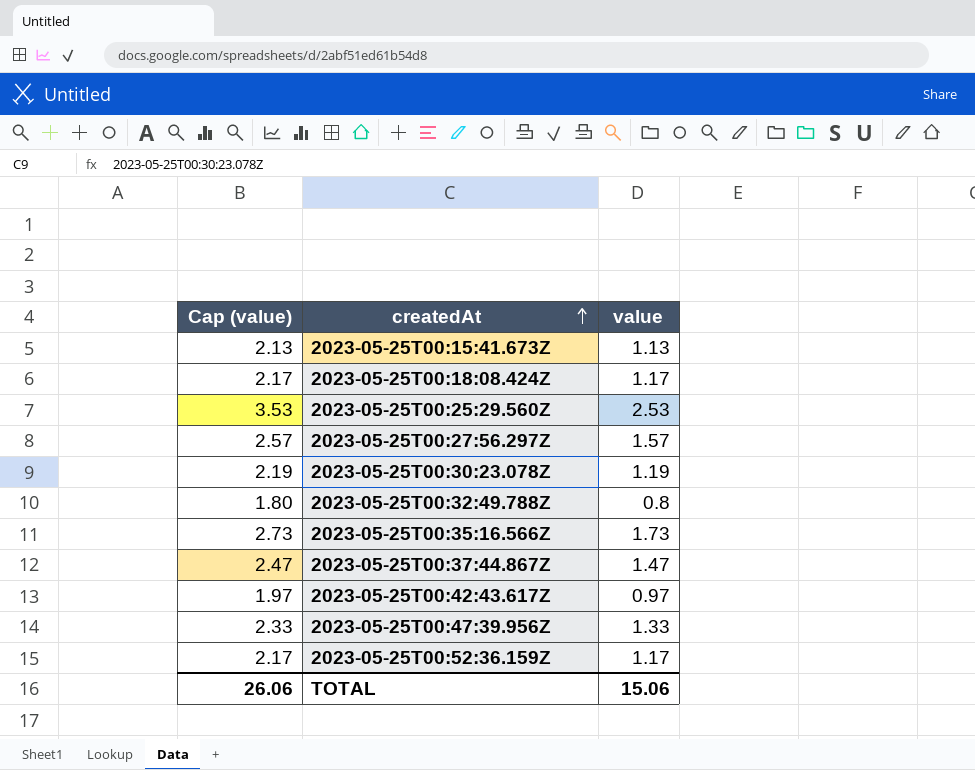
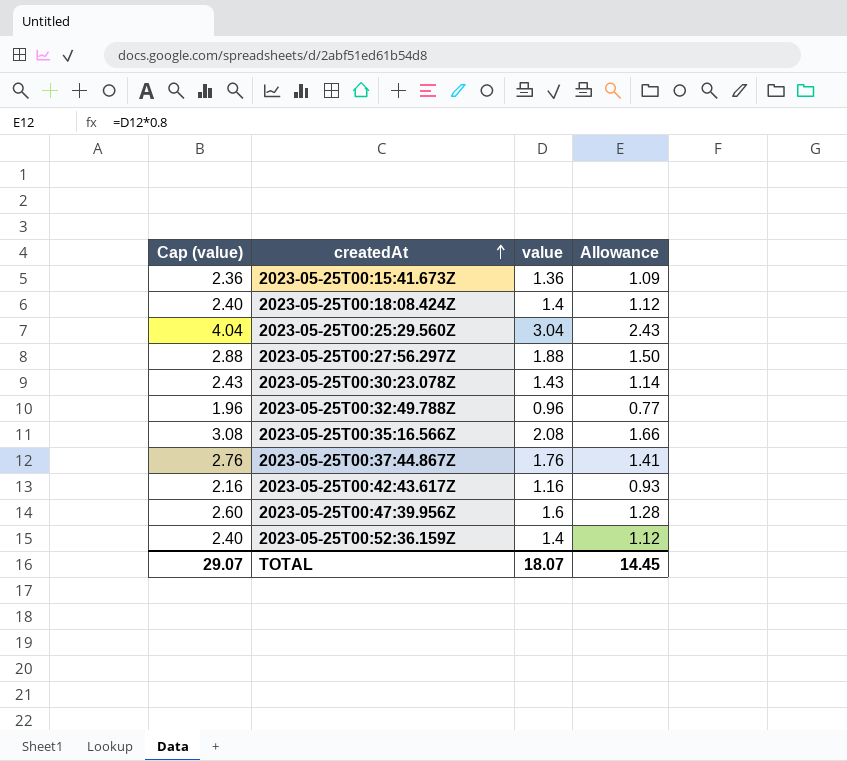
column Allowance | formula: none -> [value] * 0.8
2023-05-25T00:15:41.673Z | Cap (value): 2.13 -> 2.36
2023-05-25T00:15:41.673Z | value: 1.13 -> 1.36
2023-05-25T00:18:08.424Z | Cap (value): 2.17 -> 2.40
2023-05-25T00:18:08.424Z | value: 1.17 -> 1.4
2023-05-25T00:25:29.560Z | Cap (value): 3.53 -> 4.04
2023-05-25T00:25:29.560Z | value: 2.53 -> 3.04
2023-05-25T00:27:56.297Z | Cap (value): 2.57 -> 2.88
2023-05-25T00:27:56.297Z | value: 1.57 -> 1.88
2023-05-25T00:30:23.078Z | Cap (value): 2.19 -> 2.43
2023-05-25T00:30:23.078Z | value: 1.19 -> 1.43
2023-05-25T00:32:49.788Z | Cap (value): 1.80 -> 1.96
2023-05-25T00:32:49.788Z | value: 0.8 -> 0.96
2023-05-25T00:35:16.566Z | Cap (value): 2.73 -> 3.08
2023-05-25T00:35:16.566Z | value: 1.73 -> 2.08
2023-05-25T00:37:44.867Z | Cap (value): 2.47 -> 2.76
2023-05-25T00:37:44.867Z | value: 1.47 -> 1.76
2023-05-25T00:42:43.617Z | Cap (value): 1.97 -> 2.16
2023-05-25T00:42:43.617Z | value: 0.97 -> 1.16
2023-05-25T00:47:39.956Z | Cap (value): 2.33 -> 2.60
2023-05-25T00:47:39.956Z | value: 1.33 -> 1.6
2023-05-25T00:52:36.159Z | Cap (value): 2.17 -> 2.40
2023-05-25T00:52:36.159Z | value: 1.17 -> 1.4
TOTAL | Cap (value): 26.06 -> 29.07
TOTAL | value: 15.06 -> 18.07

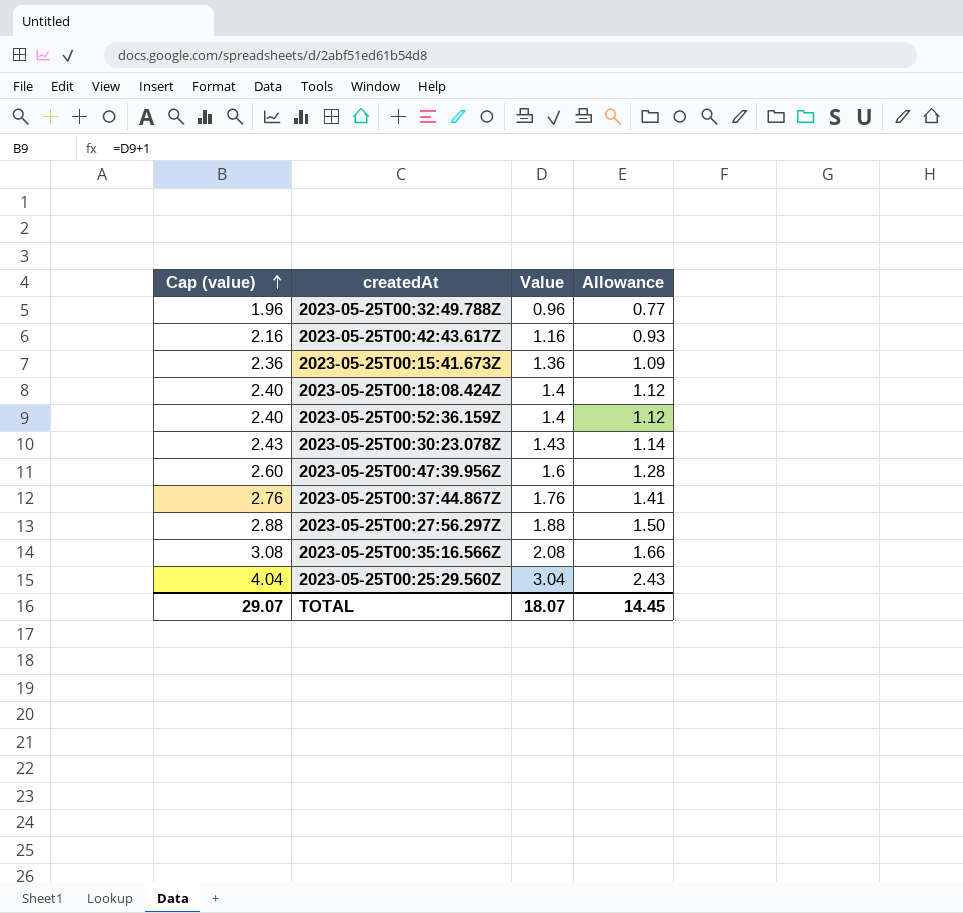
row order: createdAt ascending -> Cap (value) ascending
column name: value -> Value

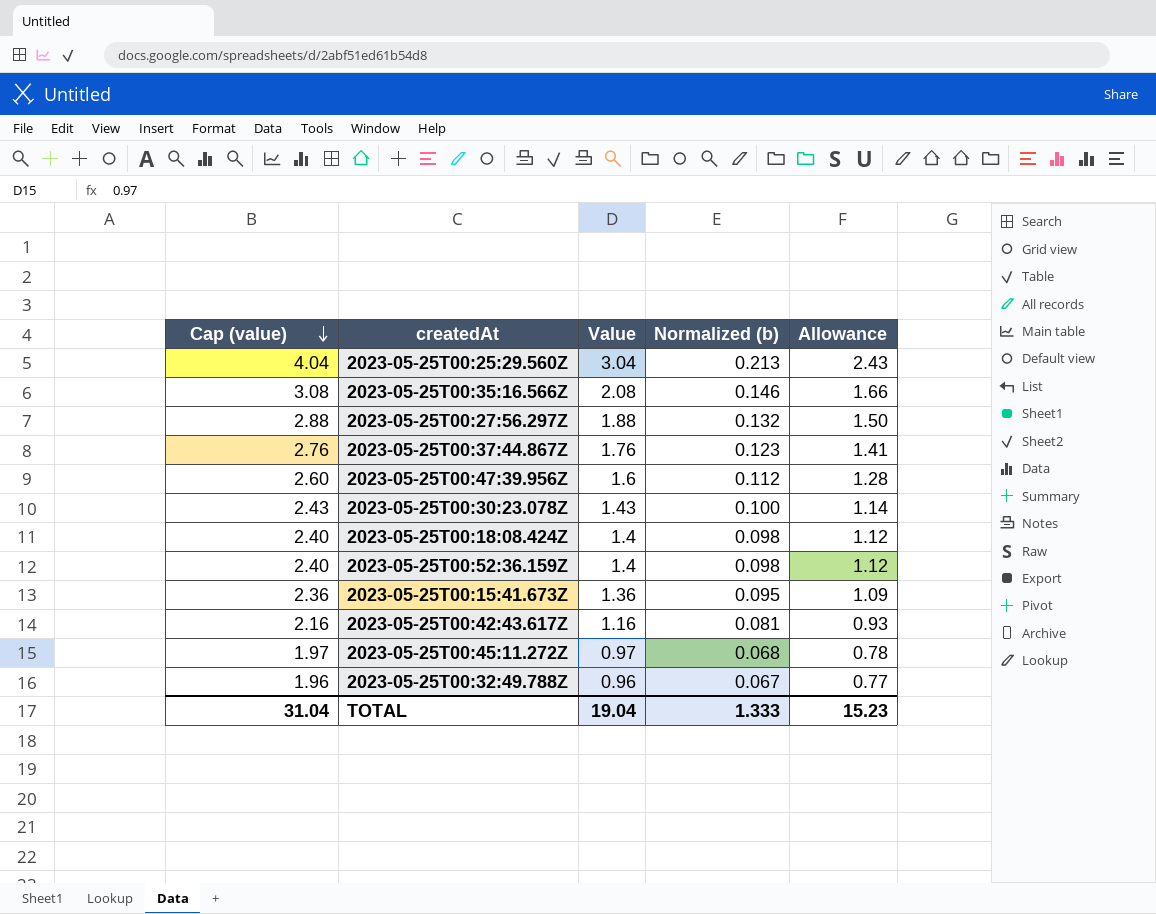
row order: Cap (value) ascending -> Cap (value) descending
column Normalized (b) | formula: none -> [Value] * 0.07
row 2023-05-25T00:45:11.272Z: none -> 1.97 | 0.97 | 0.068 | 0.78
TOTAL | Cap (value): 29.07 -> 31.04
TOTAL | Value: 18.07 -> 19.04
TOTAL | Allowance: 14.45 -> 15.23

